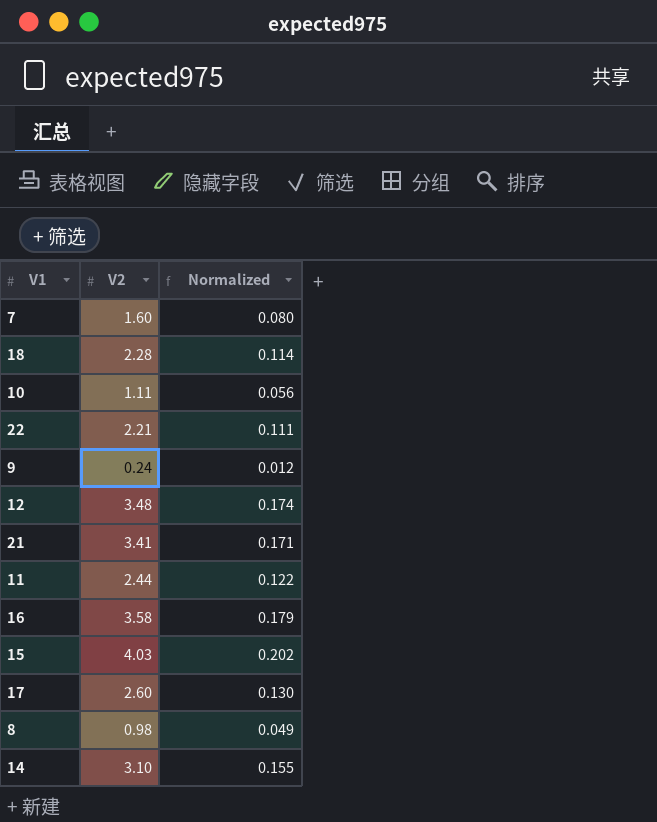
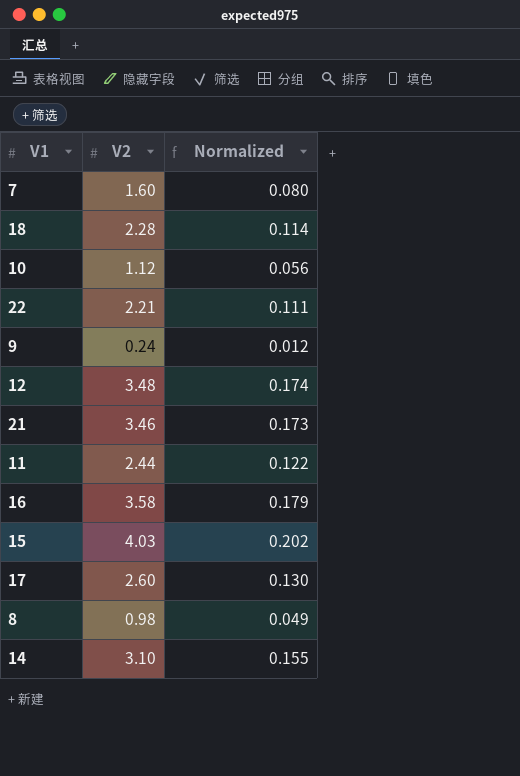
10 | V2: 1.11 -> 1.12
21 | V2: 3.41 -> 3.46
21 | Normalized: 0.171 -> 0.173

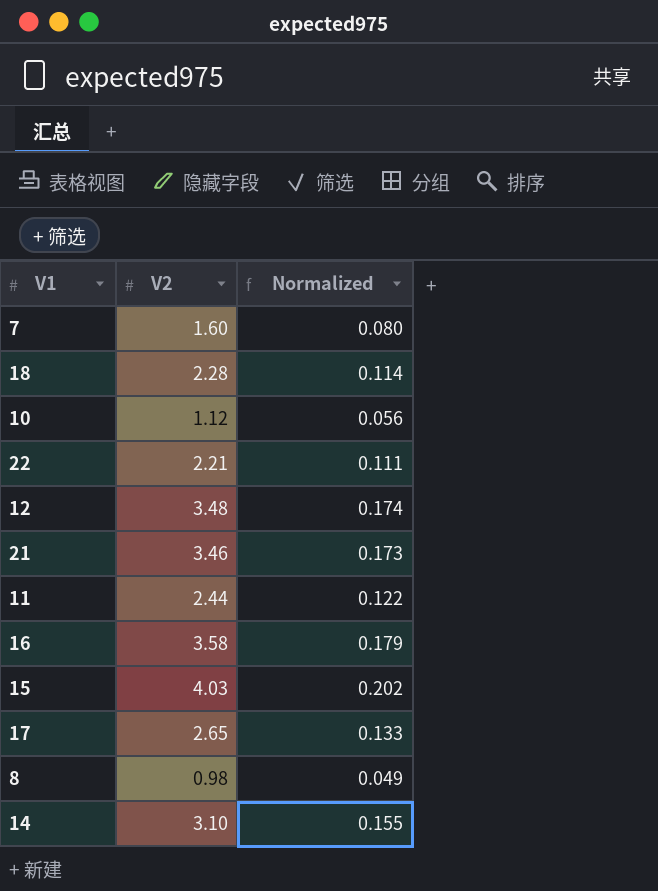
row 9: 0.24 | 0.012 -> none
17 | V2: 2.60 -> 2.65
17 | Normalized: 0.130 -> 0.133

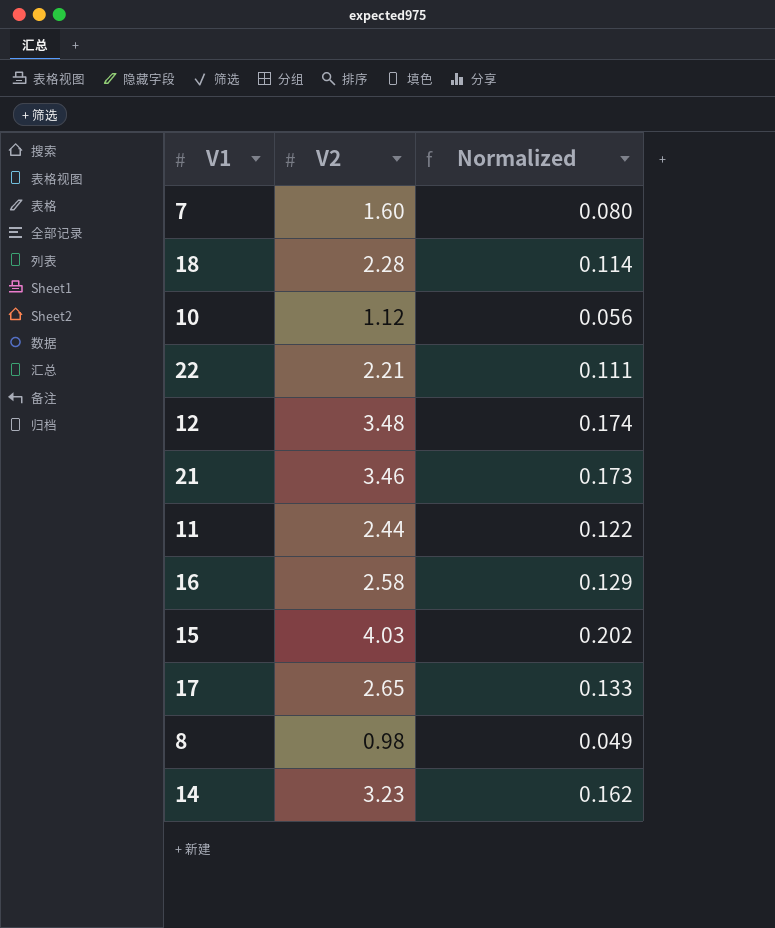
16 | V2: 3.58 -> 2.58
16 | Normalized: 0.179 -> 0.129
14 | V2: 3.10 -> 3.23
14 | Normalized: 0.155 -> 0.162

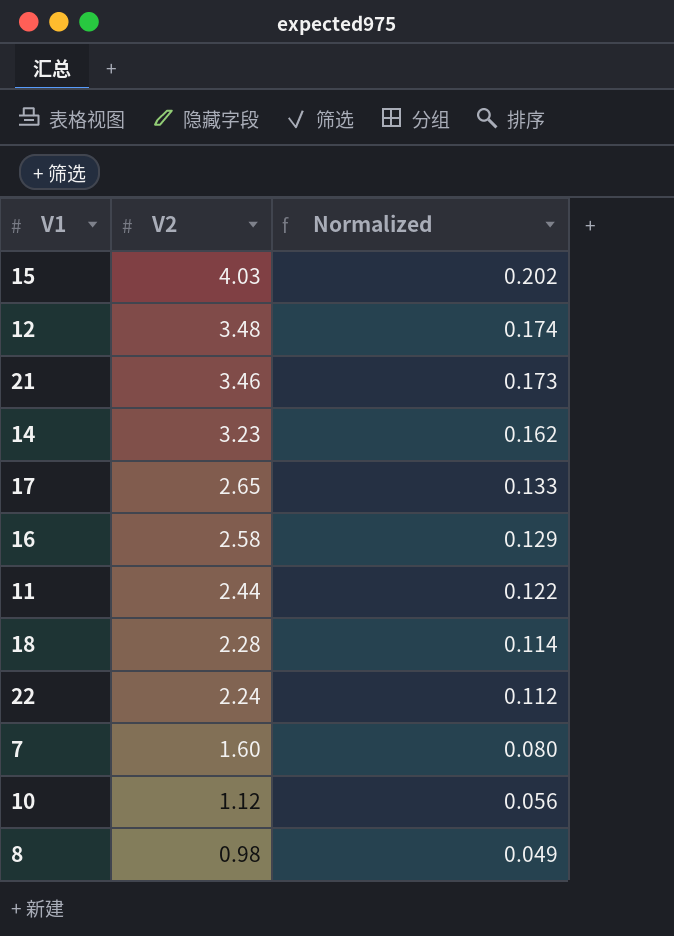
row order: none -> V2 descending
22 | V2: 2.21 -> 2.24
22 | Normalized: 0.111 -> 0.112

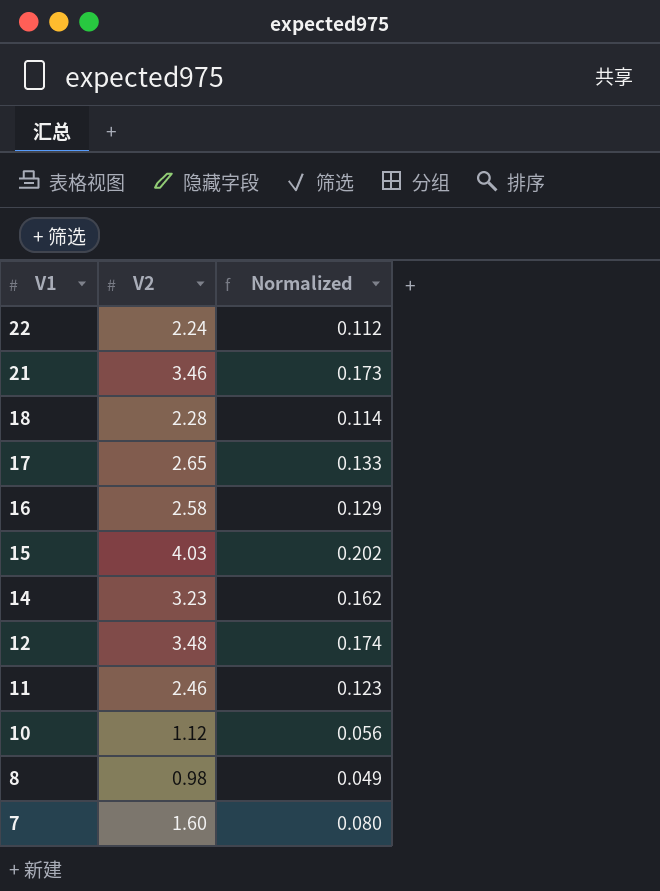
row order: V2 descending -> V1 descending
11 | V2: 2.44 -> 2.46
11 | Normalized: 0.122 -> 0.123

